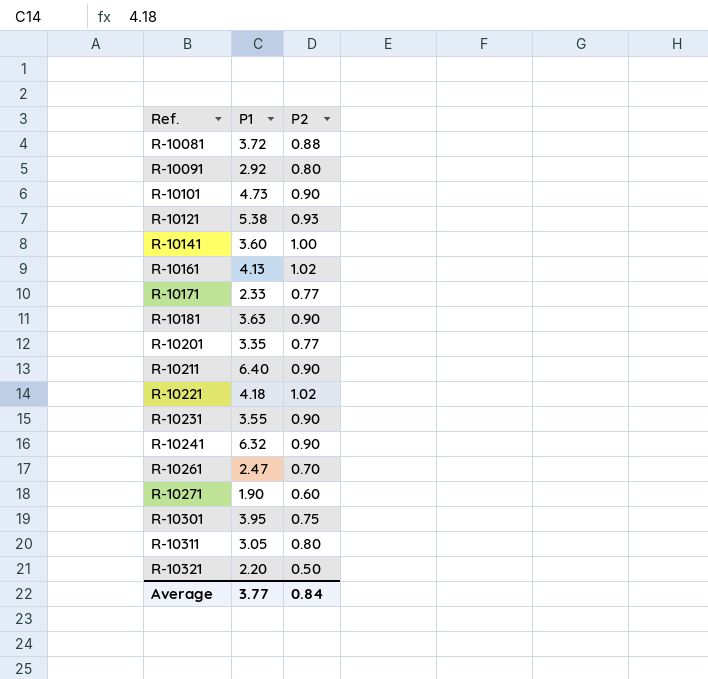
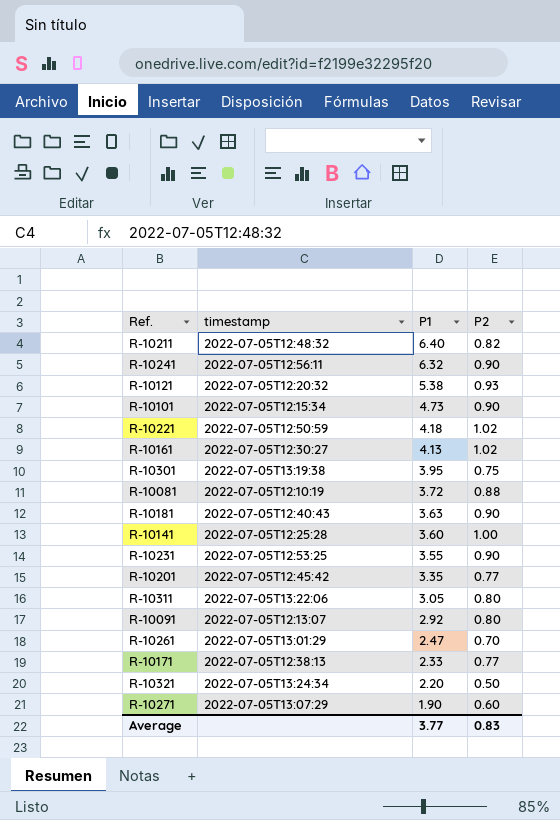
row order: Ref. ascending -> P1 descending
column timestamp | position: none -> 2
R-10211 | P2: 0.90 -> 0.82
Average | P2: 0.84 -> 0.83

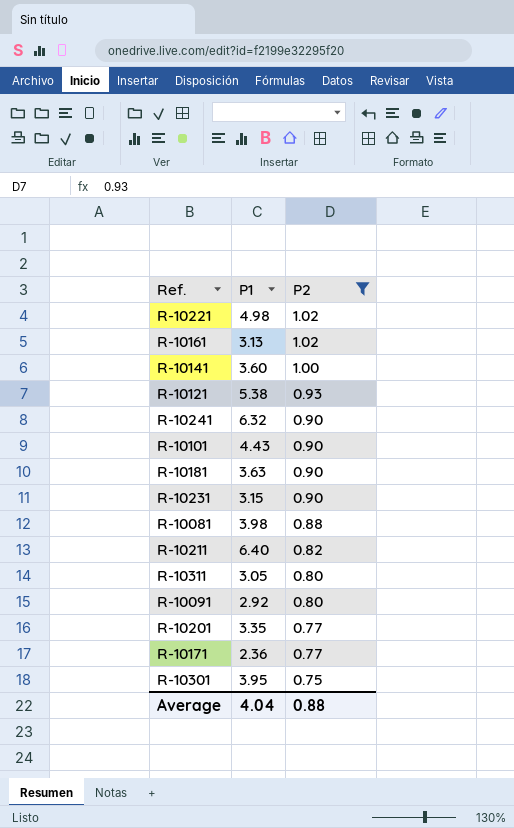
filter: none -> P2 >= 0.75
row order: P1 descending -> P2 descending
column timestamp | position: 2 -> none
R-10221 | P1: 4.18 -> 4.98
R-10161 | P1: 4.13 -> 3.13
R-10101 | P1: 4.73 -> 4.43
R-10231 | P1: 3.55 -> 3.15
R-10081 | P1: 3.72 -> 3.98
R-10171 | P1: 2.33 -> 2.36
Average | P1: 3.77 -> 4.04
Average | P2: 0.83 -> 0.88

